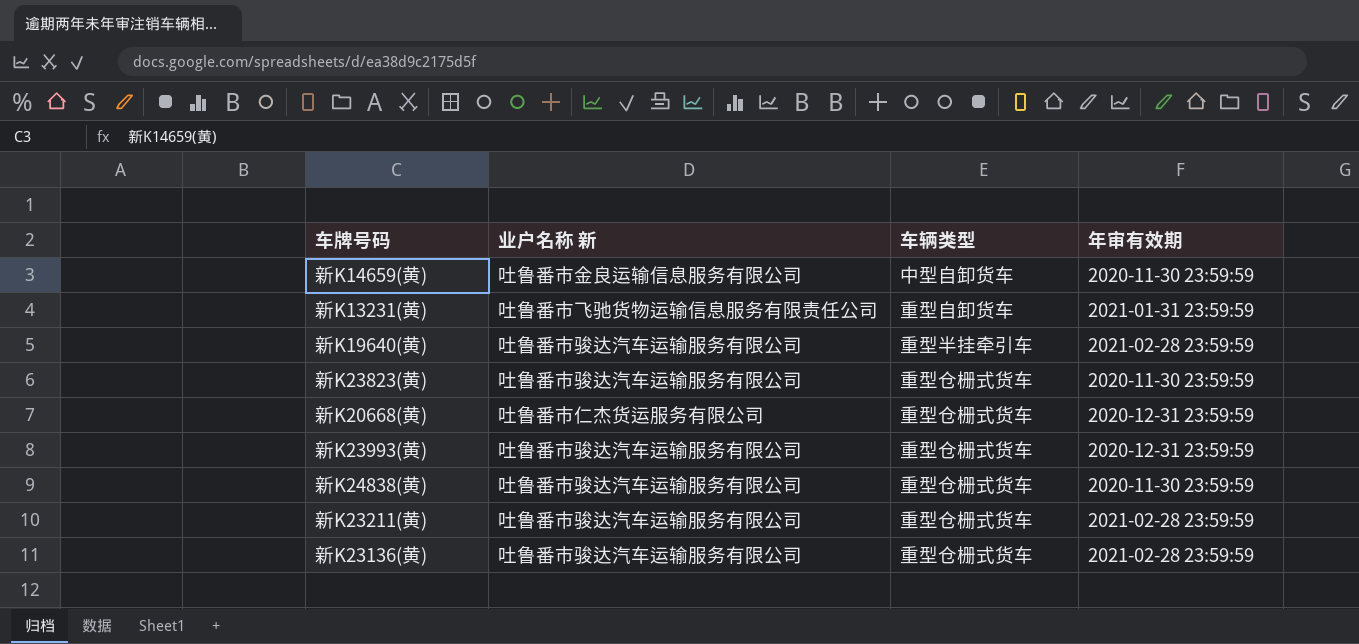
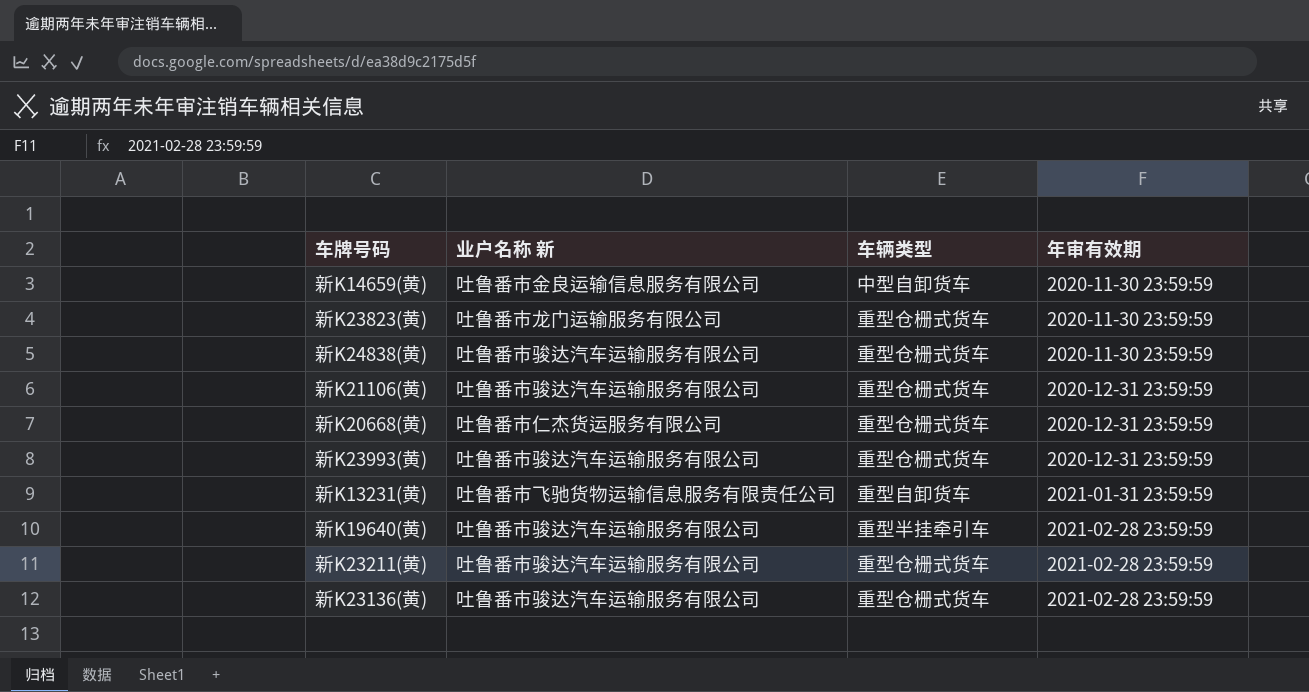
row order: none -> 年审有效期 ascending
新K23823(黄) | 业户名称 新: 吐鲁番市骏达汽车运输服务有限公司 -> 吐鲁番市龙门运输服务有限公司
row 新K21106(黄): none -> 吐鲁番市骏达汽车运输服务有限公司 | 重型仓栅式货车 | 2020-12-31 23:59:59

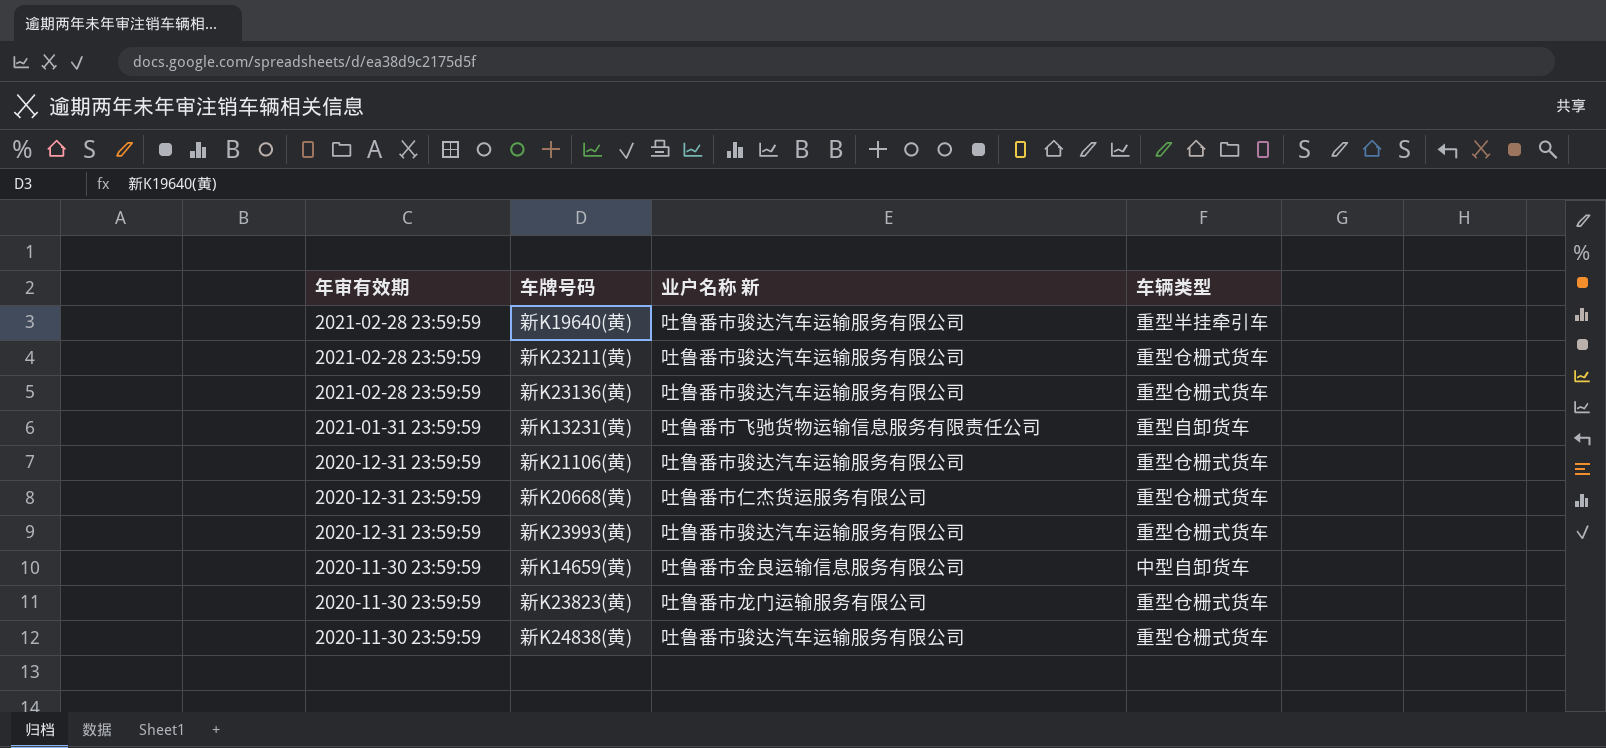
row order: 年审有效期 ascending -> 年审有效期 descending
column 年审有效期 | position: 4 -> 1

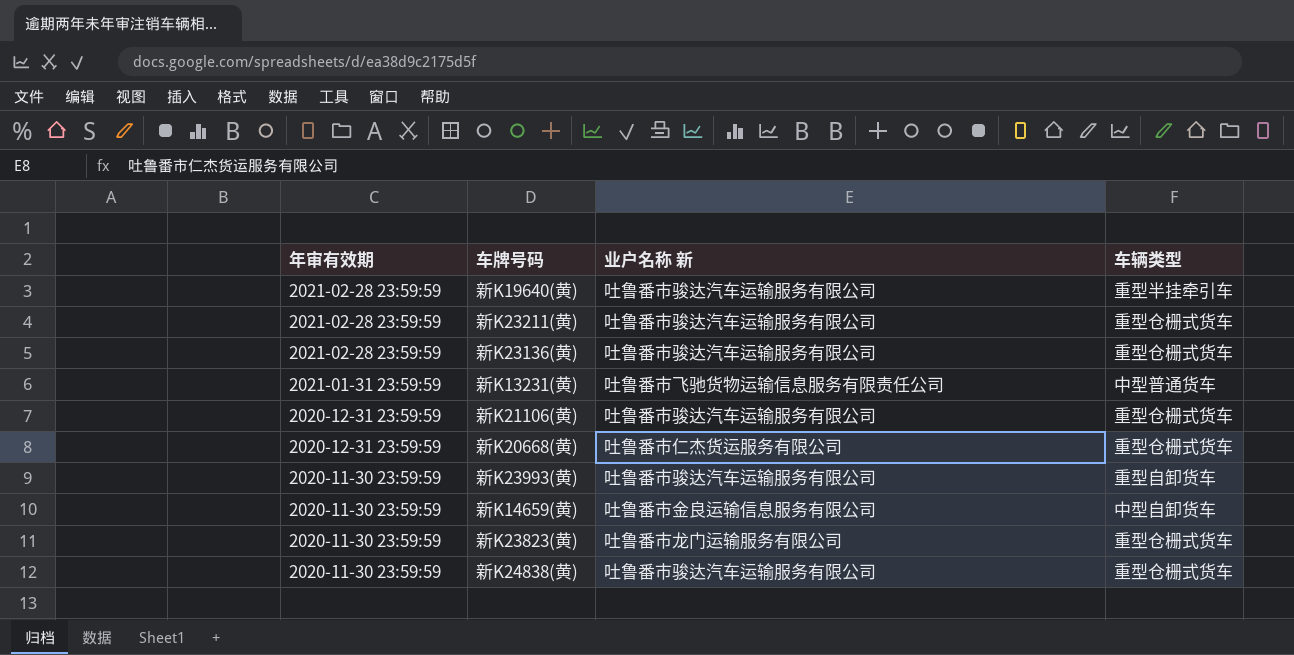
新K13231(黄) | 车辆类型: 重型自卸货车 -> 中型普通货车
新K23993(黄) | 年审有效期: 2020-12-31 23:59:59 -> 2020-11-30 23:59:59
新K23993(黄) | 车辆类型: 重型仓栅式货车 -> 重型自卸货车

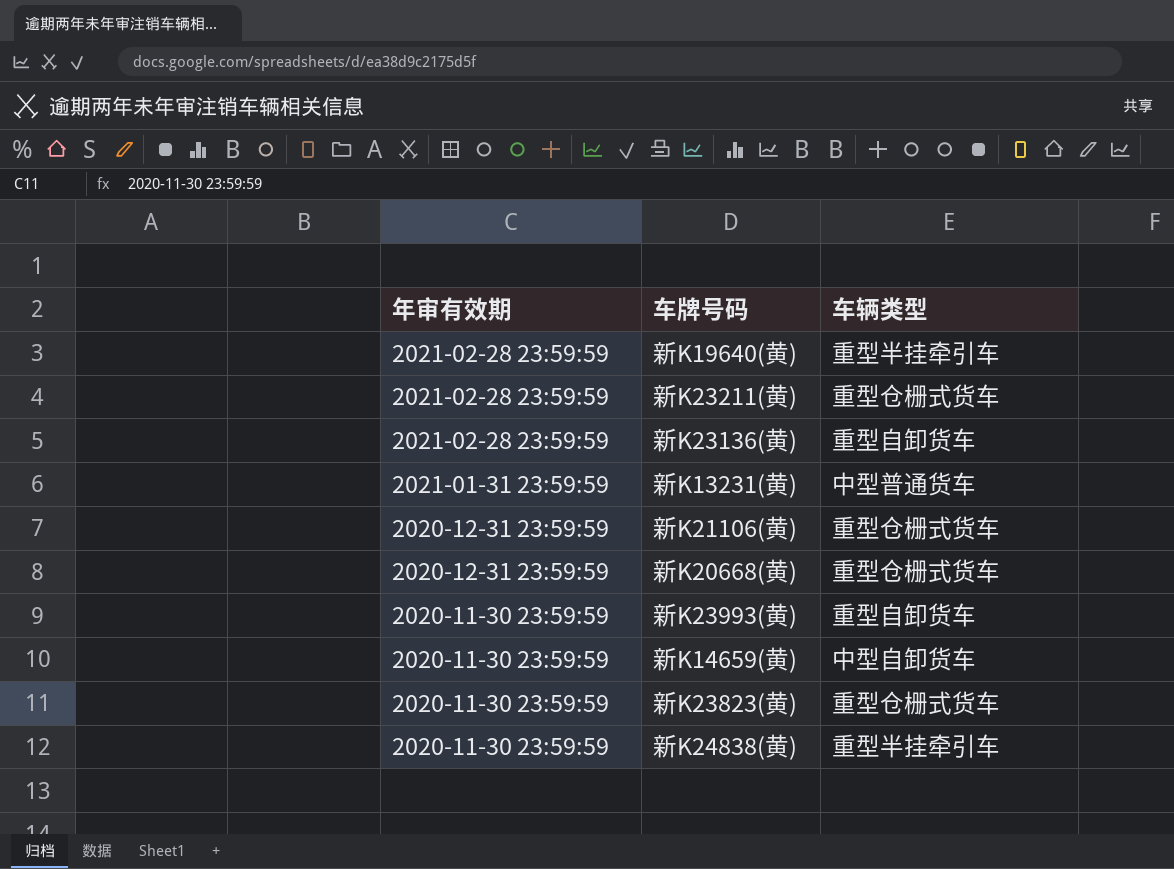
column 业户名称 新 | position: 3 -> none
新K23136(黄) | 车辆类型: 重型仓栅式货车 -> 重型自卸货车
新K24838(黄) | 车辆类型: 重型仓栅式货车 -> 重型半挂牵引车

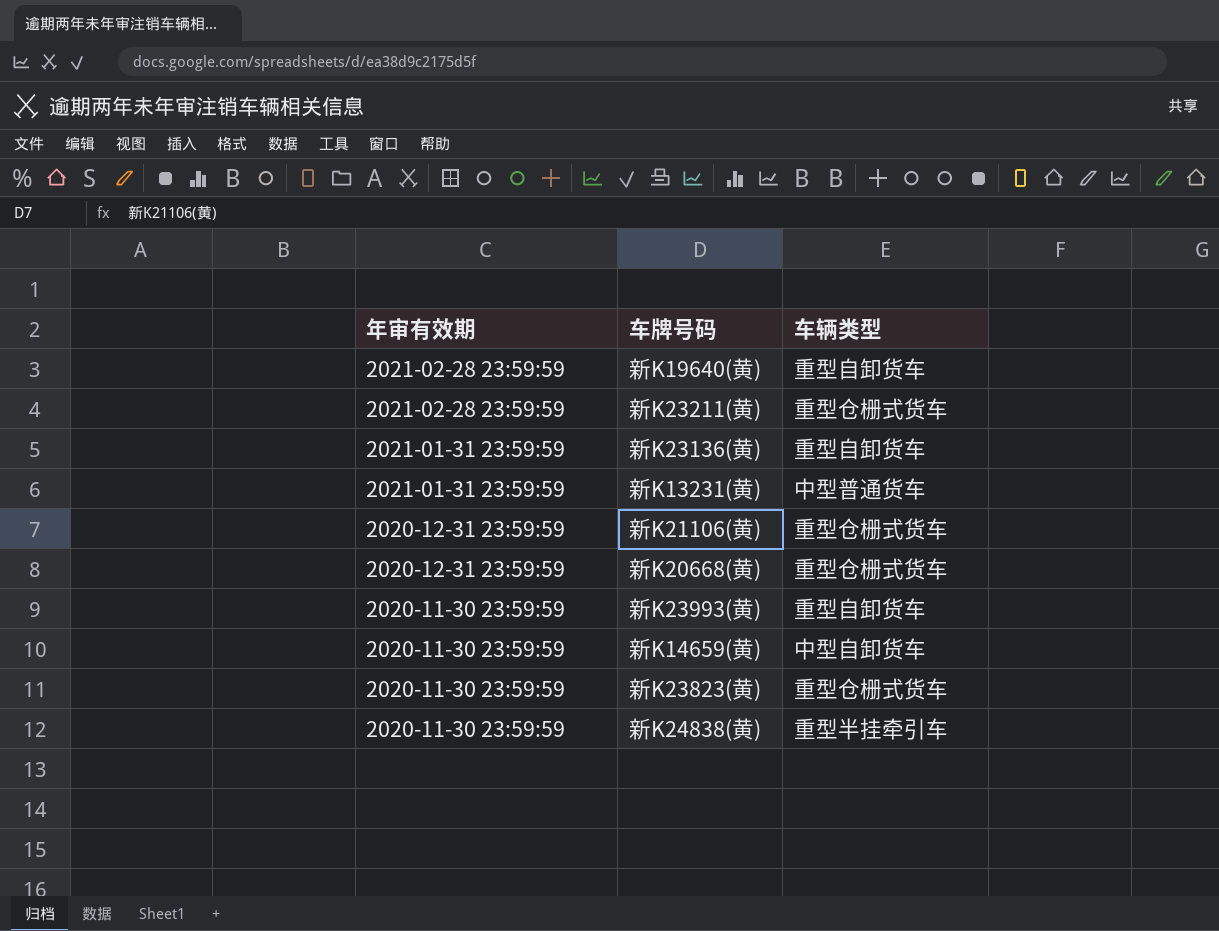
新K19640(黄) | 车辆类型: 重型半挂牵引车 -> 重型自卸货车
新K23136(黄) | 年审有效期: 2021-02-28 23:59:59 -> 2021-01-31 23:59:59

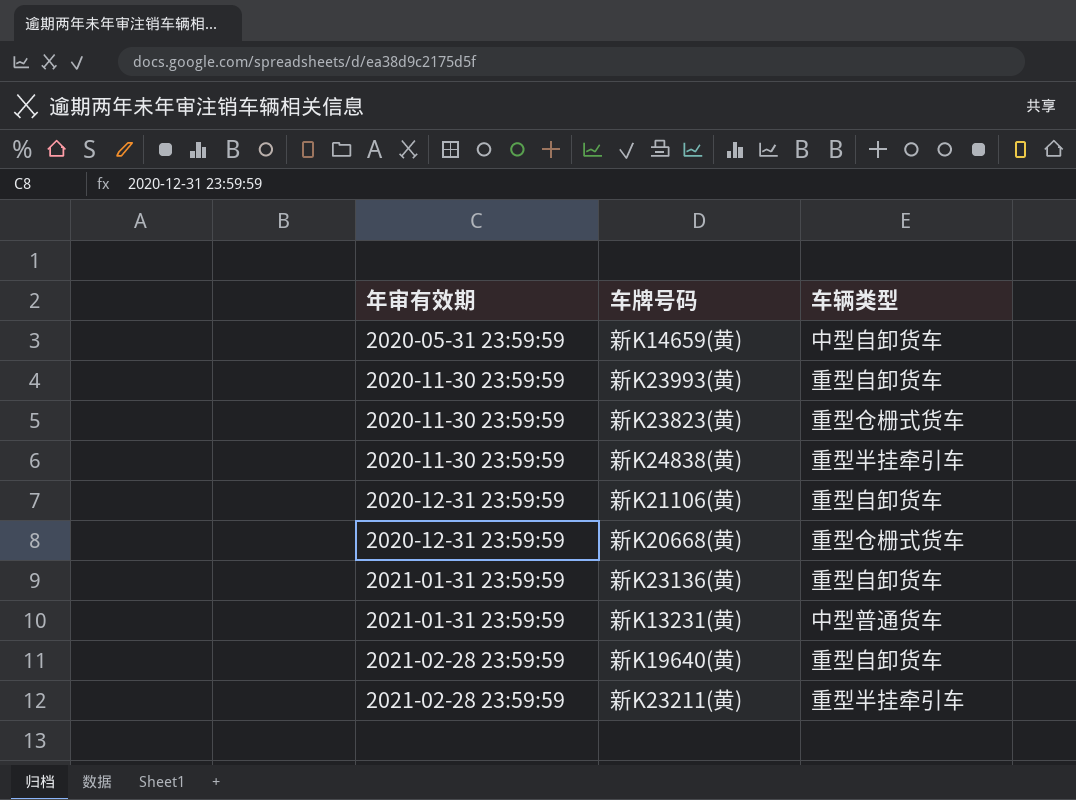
row order: 年审有效期 descending -> 年审有效期 ascending
新K14659(黄) | 年审有效期: 2020-11-30 23:59:59 -> 2020-05-31 23:59:59
新K21106(黄) | 车辆类型: 重型仓栅式货车 -> 重型自卸货车
新K23211(黄) | 车辆类型: 重型仓栅式货车 -> 重型半挂牵引车

